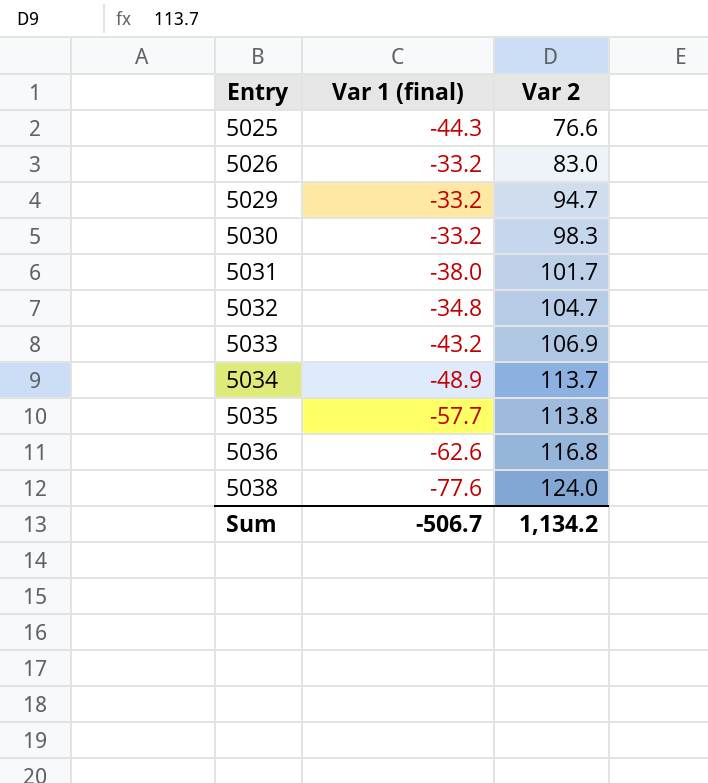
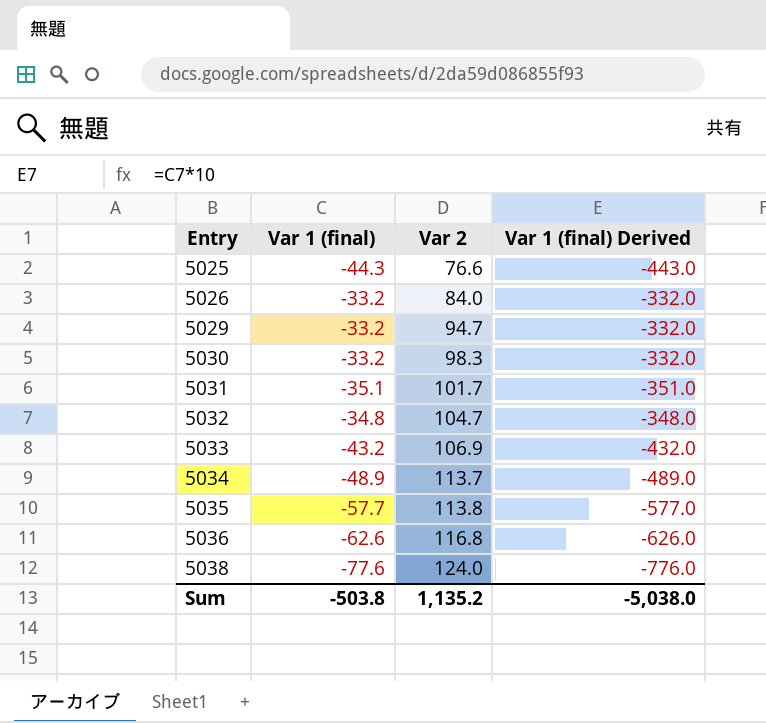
column Var 1 (final) Derived | formula: none -> [Var 1 (final)] * 10
5026 | Var 2: 83.0 -> 84.0
5031 | Var 1 (final): -38.0 -> -35.1
Sum | Var 1 (final): -506.7 -> -503.8
Sum | Var 2: 1,134.2 -> 1,135.2

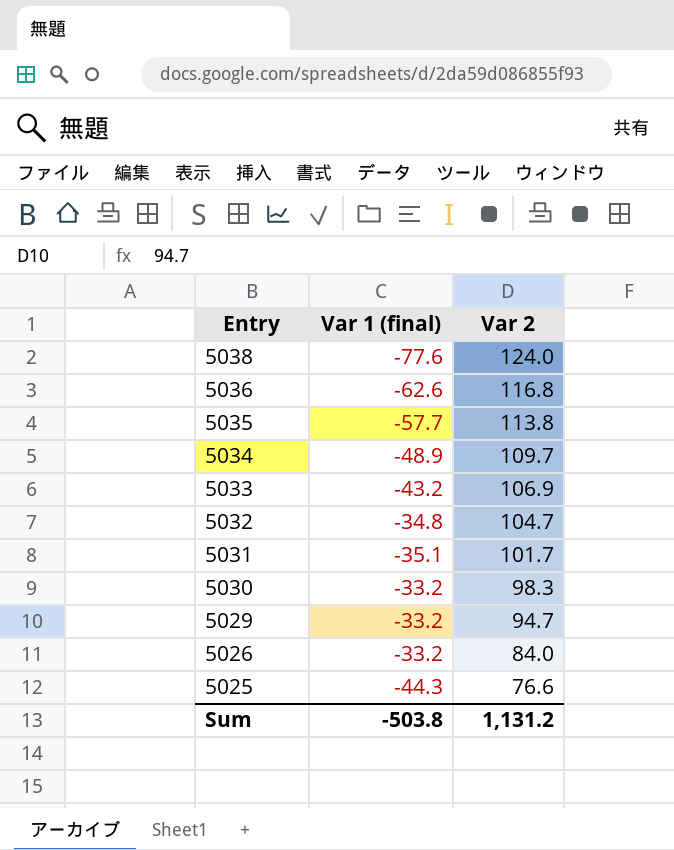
row order: Entry ascending -> Entry descending
column Var 1 (final) Derived | formula: [Var 1 (final)] * 10 -> none
5034 | Var 2: 113.7 -> 109.7
Sum | Var 2: 1,135.2 -> 1,131.2

